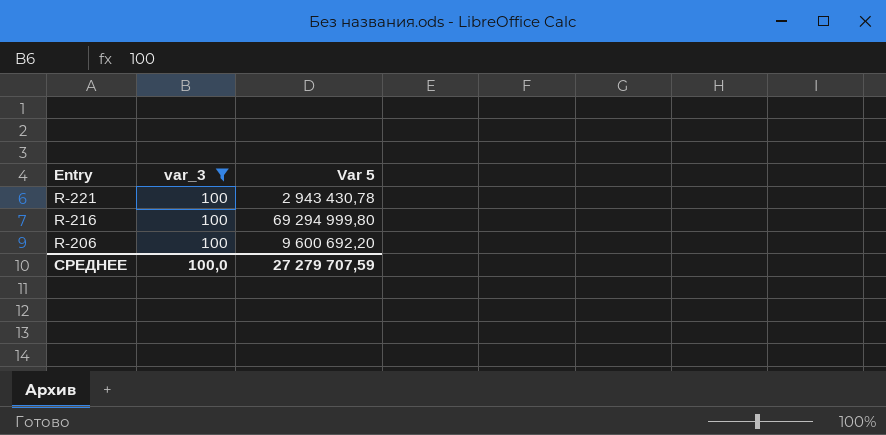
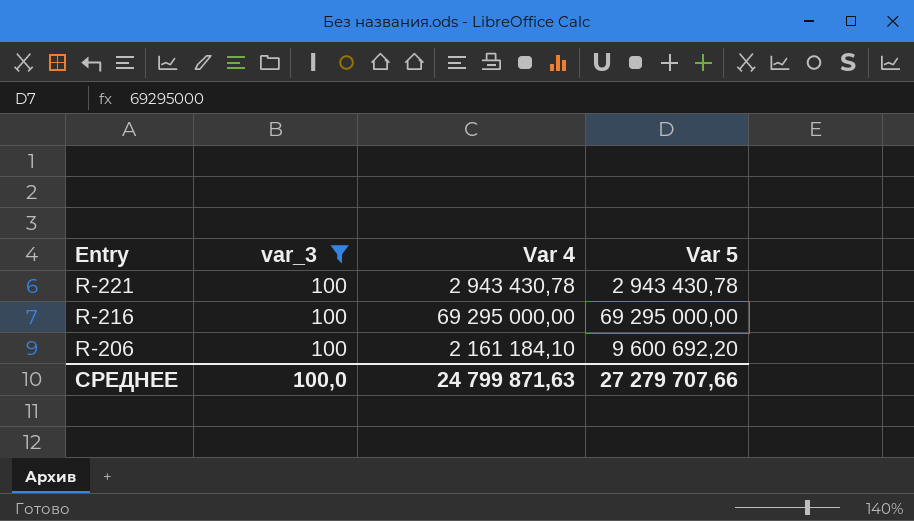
column Var 4 | position: none -> 3
R-216 | Var 5: 69 294 999,80 -> 69 295 000,00
СРЕДНЕЕ | Var 5: 27 279 707,59 -> 27 279 707,66

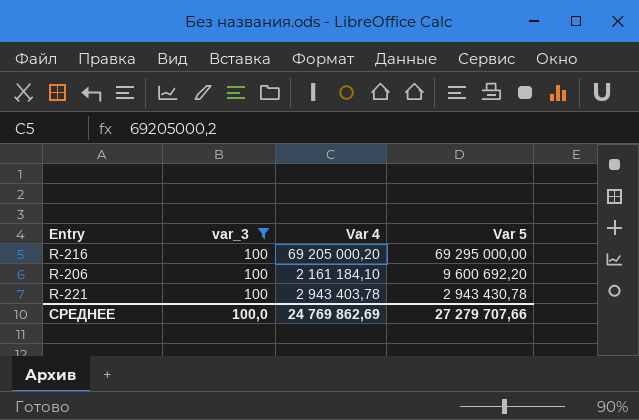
row order: Entry descending -> Var 5 descending
R-216 | Var 4: 69 295 000,00 -> 69 205 000,20
R-221 | Var 4: 2 943 430,78 -> 2 943 403,78
СРЕДНЕЕ | Var 4: 24 799 871,63 -> 24 769 862,69

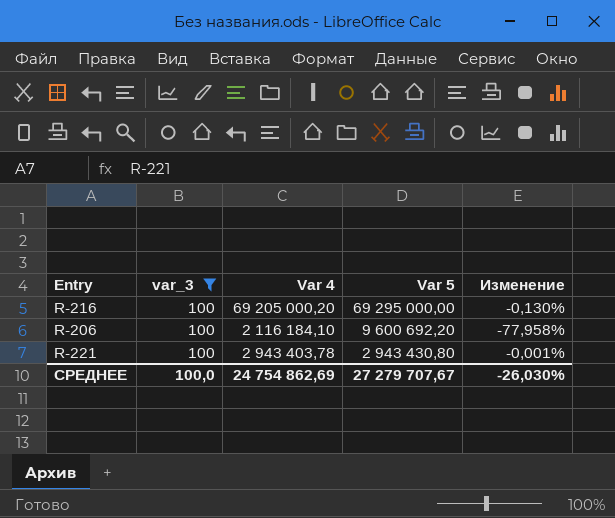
column Изменение | formula: none -> ([Var 4] - [Var 5]) / [Var 5]
R-206 | Var 4: 2 161 184,10 -> 2 116 184,10
R-221 | Var 5: 2 943 430,78 -> 2 943 430,80
СРЕДНЕЕ | Var 4: 24 769 862,69 -> 24 754 862,69
СРЕДНЕЕ | Var 5: 27 279 707,66 -> 27 279 707,67

